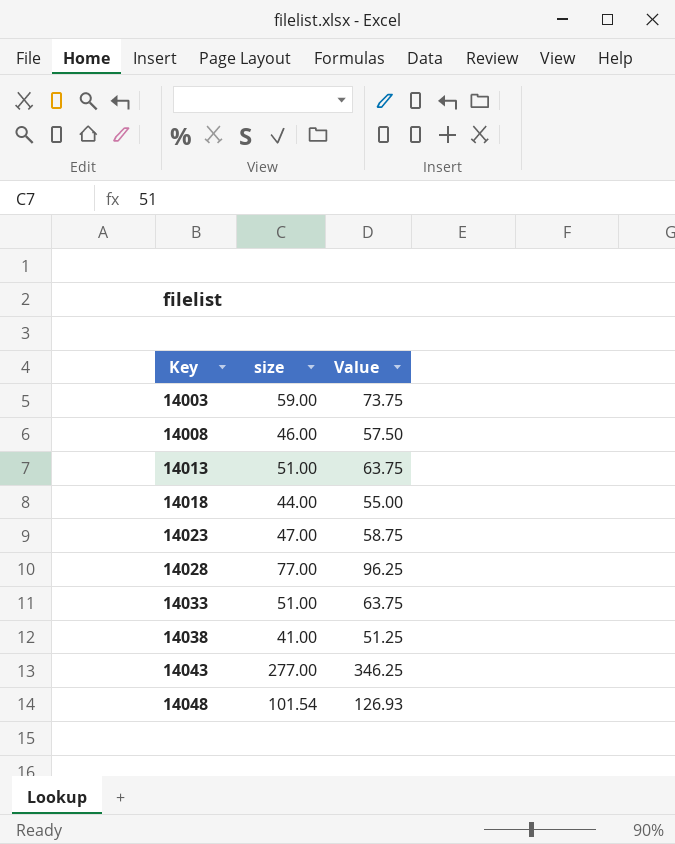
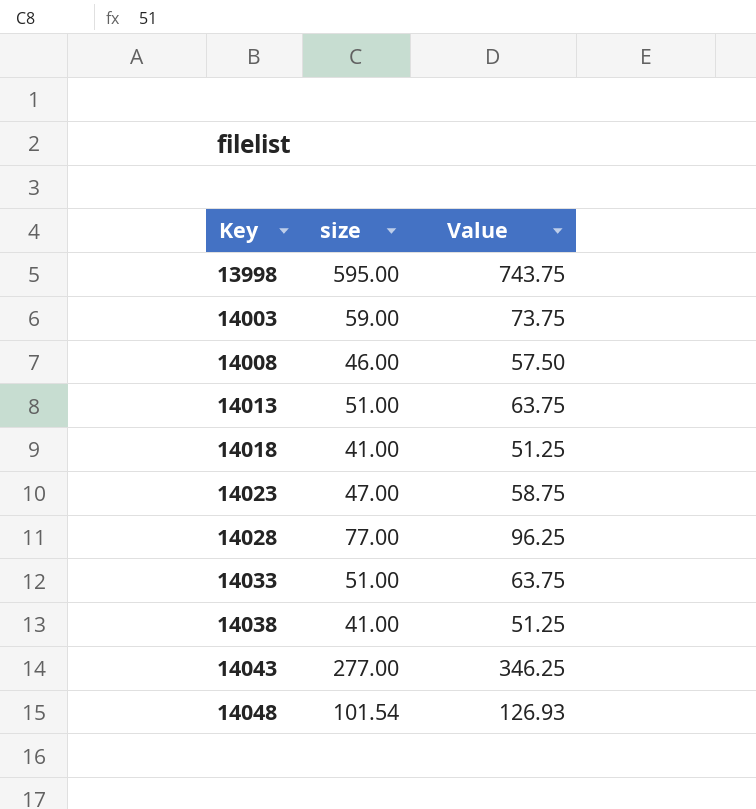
row 13998: none -> 595.00 | 743.75
14018 | size: 44.00 -> 41.00
14018 | Value: 55.00 -> 51.25

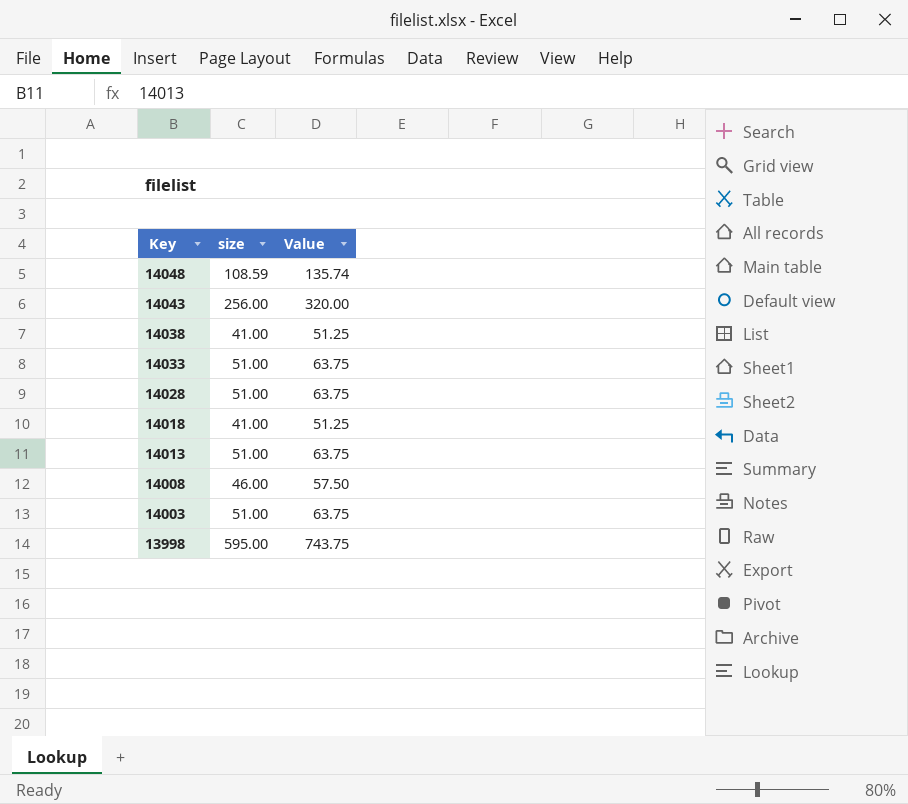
row order: Key ascending -> Key descending
row 14023: 47.00 | 58.75 -> none
14048 | size: 101.54 -> 108.59
14048 | Value: 126.93 -> 135.74
14043 | size: 277.00 -> 256.00
14043 | Value: 346.25 -> 320.00
14028 | size: 77.00 -> 51.00
14028 | Value: 96.25 -> 63.75
14003 | size: 59.00 -> 51.00
14003 | Value: 73.75 -> 63.75

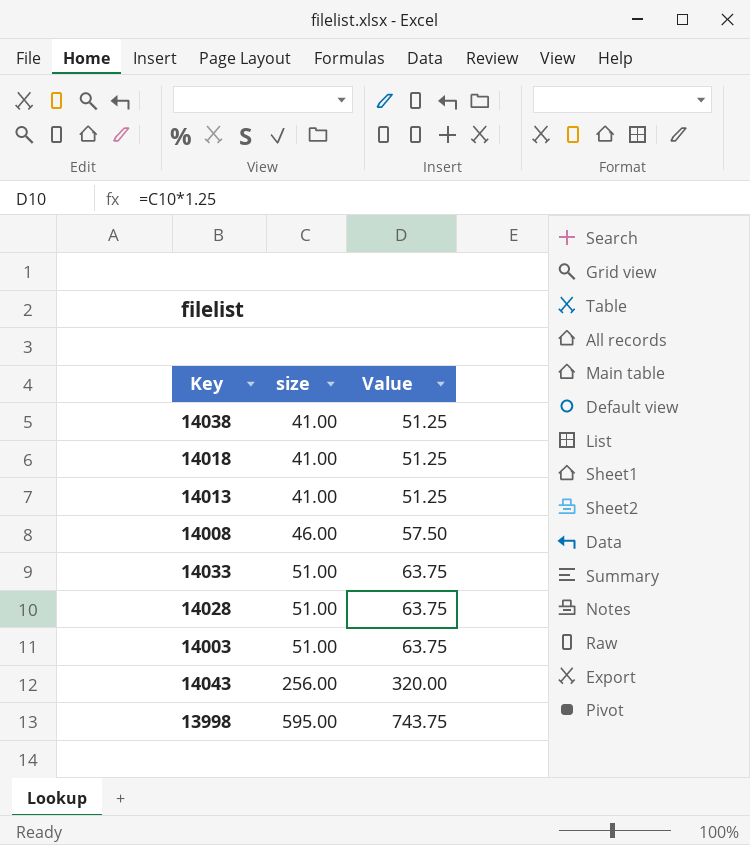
row order: Key descending -> size ascending
row 14048: 108.59 | 135.74 -> none
14013 | size: 51.00 -> 41.00
14013 | Value: 63.75 -> 51.25

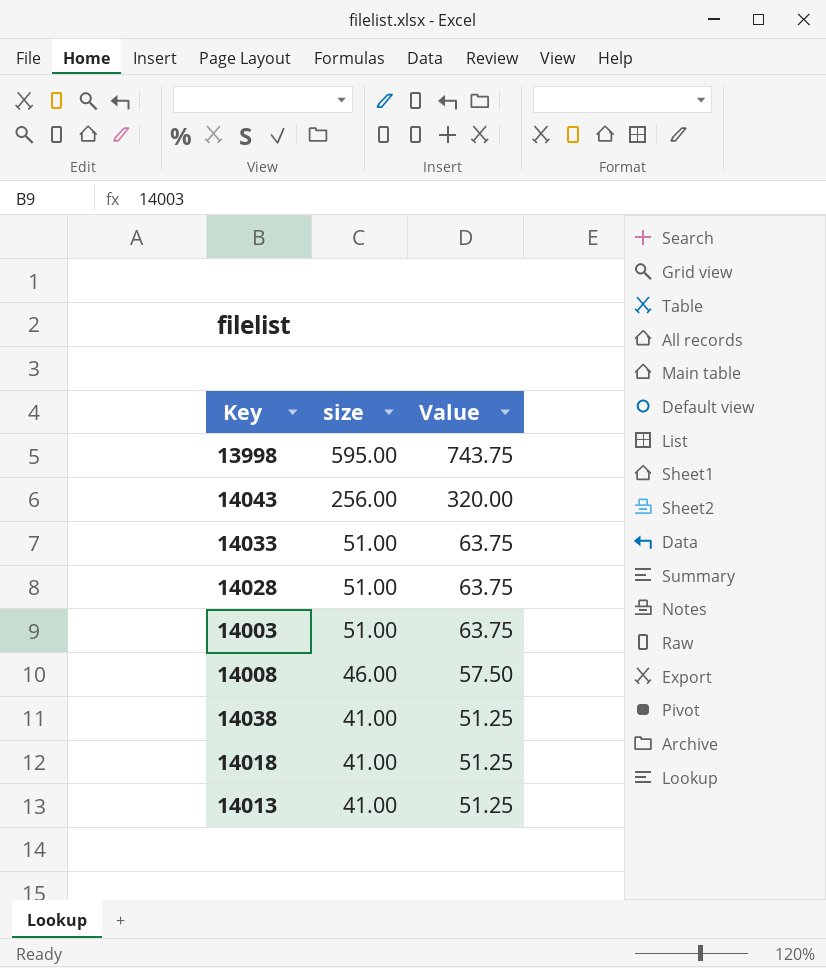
row order: size ascending -> size descending

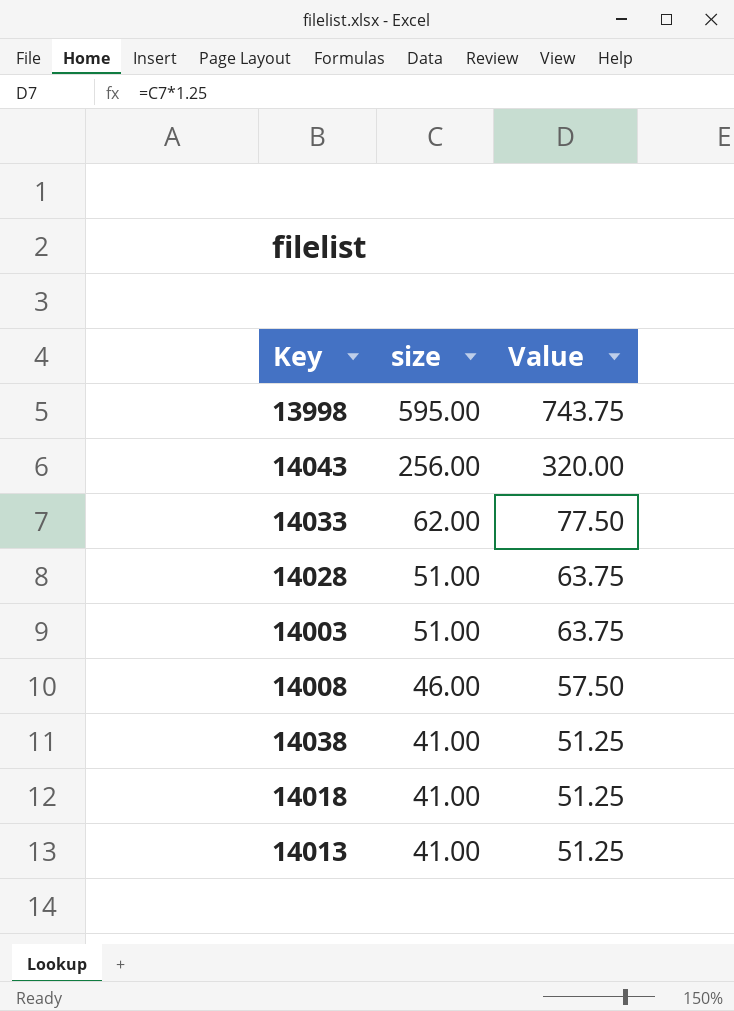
14033 | size: 51.00 -> 62.00
14033 | Value: 63.75 -> 77.50

